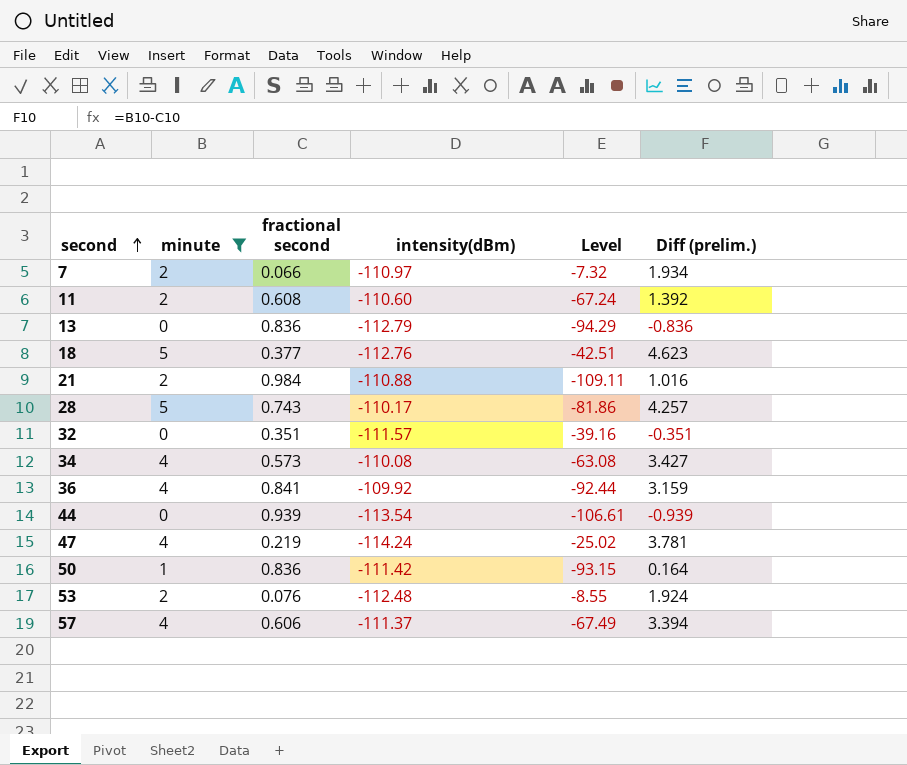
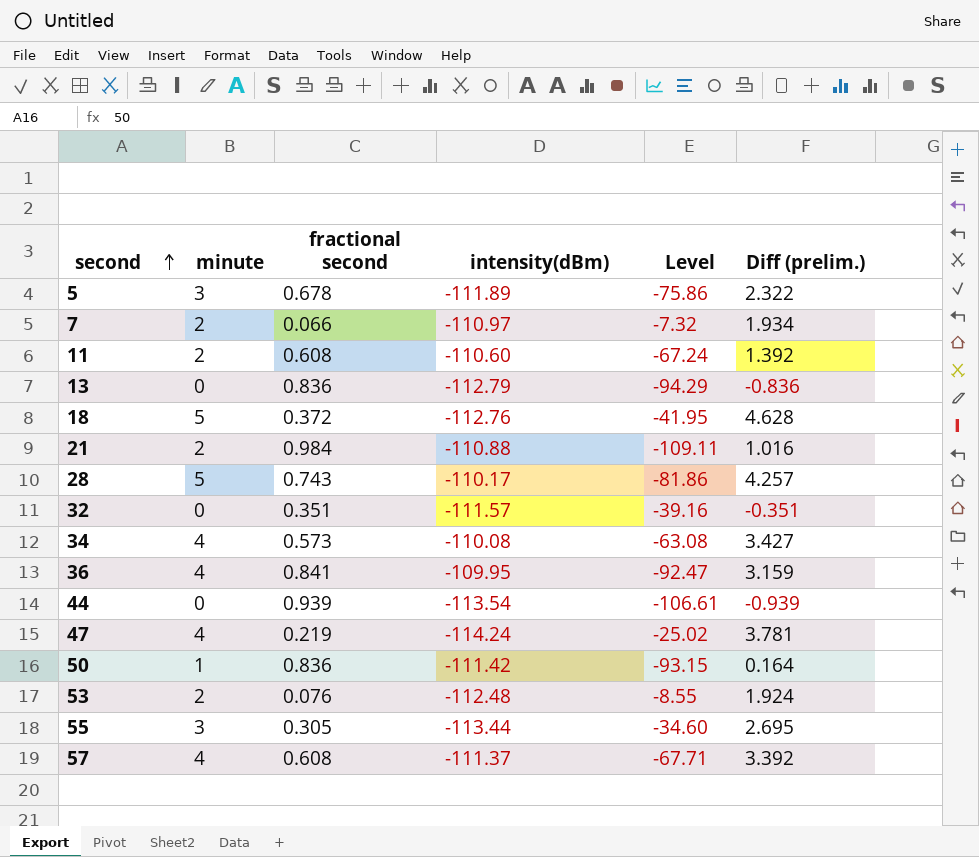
filter: minute != 3 -> none
18 | fractional second: 0.377 -> 0.372
18 | Level: -42.51 -> -41.95
18 | Diff (prelim.): 4.623 -> 4.628
36 | intensity(dBm): -109.92 -> -109.95
36 | Level: -92.44 -> -92.47
57 | fractional second: 0.606 -> 0.608
57 | Level: -67.49 -> -67.71
57 | Diff (prelim.): 3.394 -> 3.392

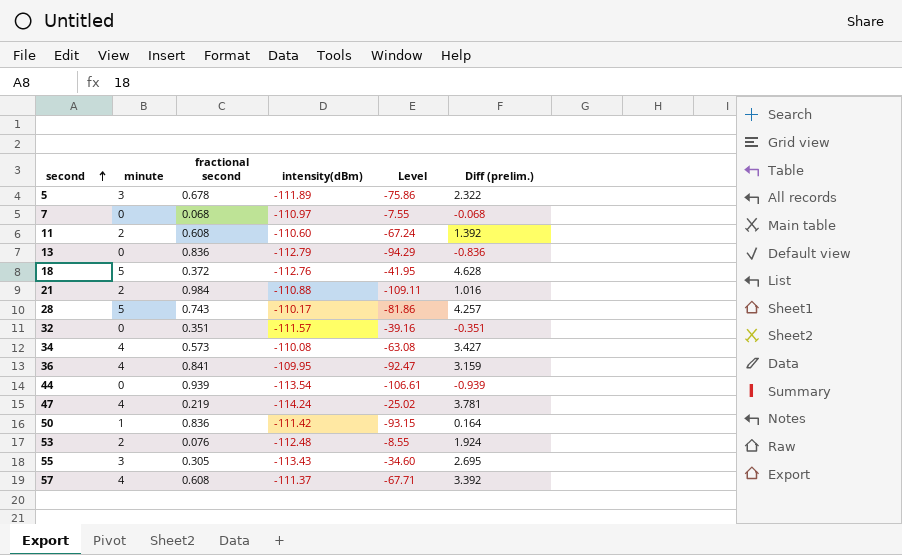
7 | minute: 2 -> 0
7 | fractional second: 0.066 -> 0.068
7 | Level: -7.32 -> -7.55
7 | Diff (prelim.): 1.934 -> -0.068
55 | intensity(dBm): -113.44 -> -113.43

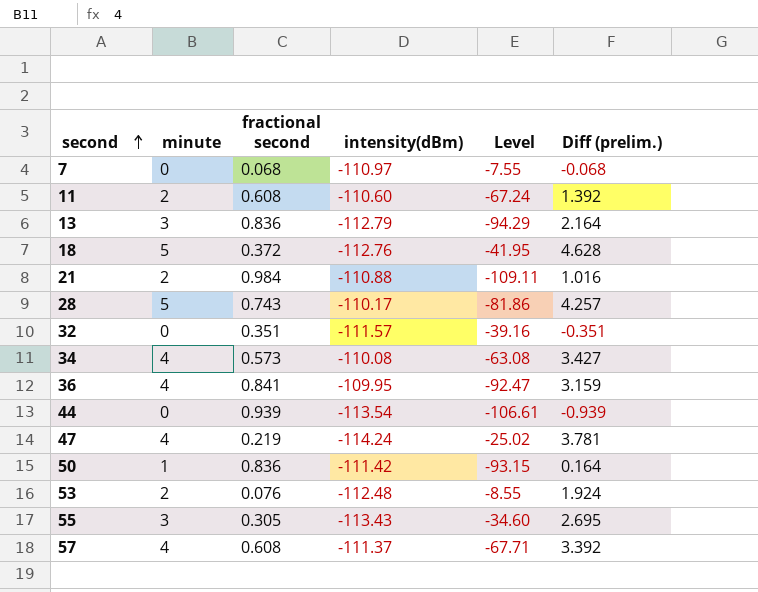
row 5: 3 | 0.678 | -111.89 | -75.86 | 2.322 -> none
13 | minute: 0 -> 3
13 | Diff (prelim.): -0.836 -> 2.164

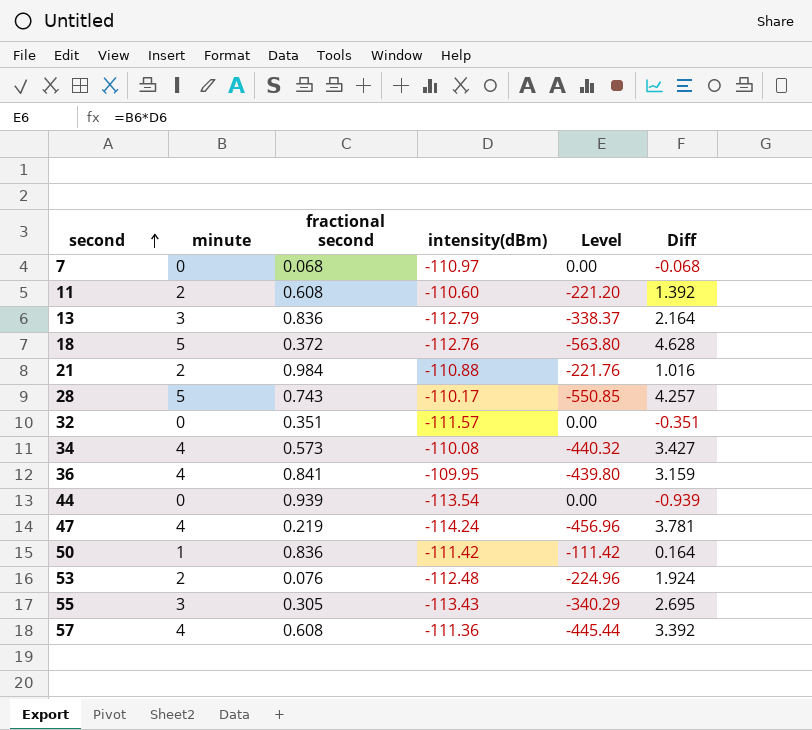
column Level | formula: [fractional second] * [intensity(dBm)] -> [minute] * [intensity(dBm)]
column name: Diff (prelim.) -> Diff
57 | intensity(dBm): -111.37 -> -111.36

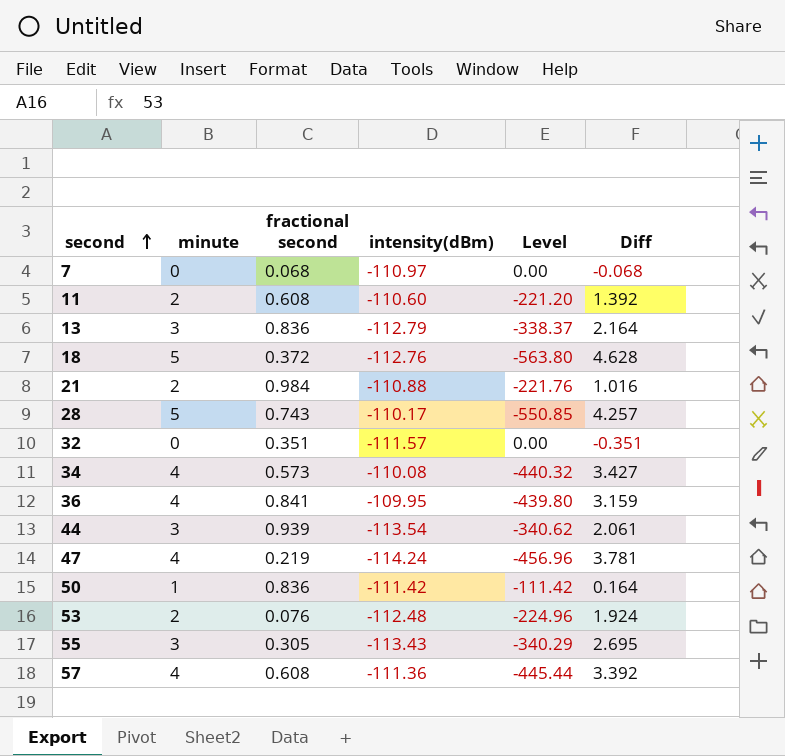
44 | minute: 0 -> 3
44 | Level: 0.00 -> -340.62
44 | Diff: -0.939 -> 2.061

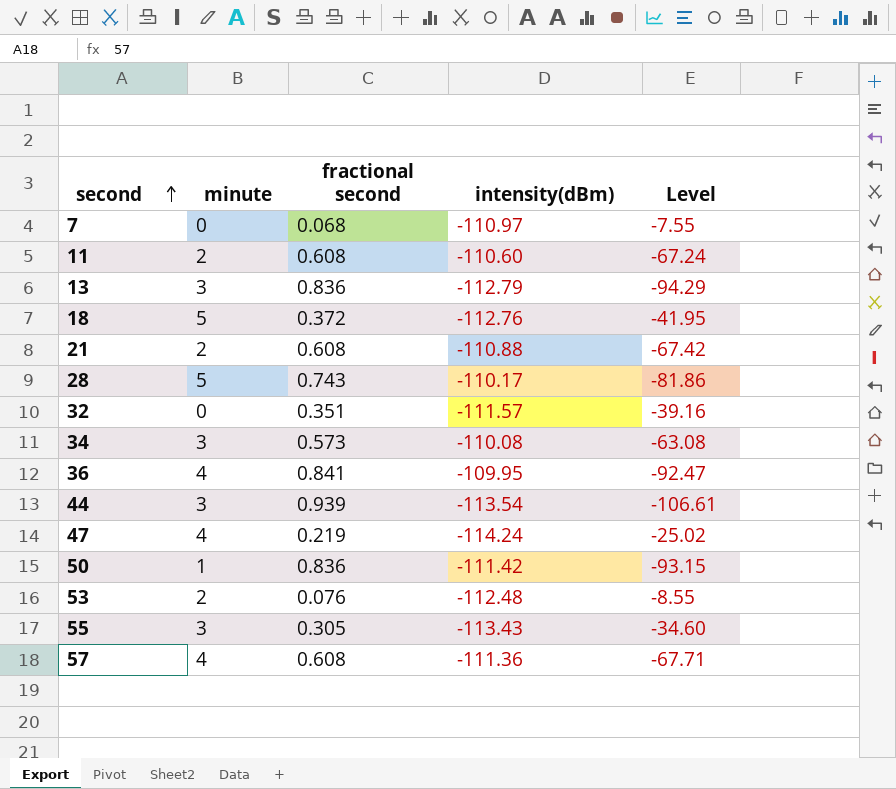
column Diff | formula: [minute] - [fractional second] -> none
column Level | formula: [minute] * [intensity(dBm)] -> [fractional second] * [intensity(dBm)]
21 | fractional second: 0.984 -> 0.608
34 | minute: 4 -> 3

